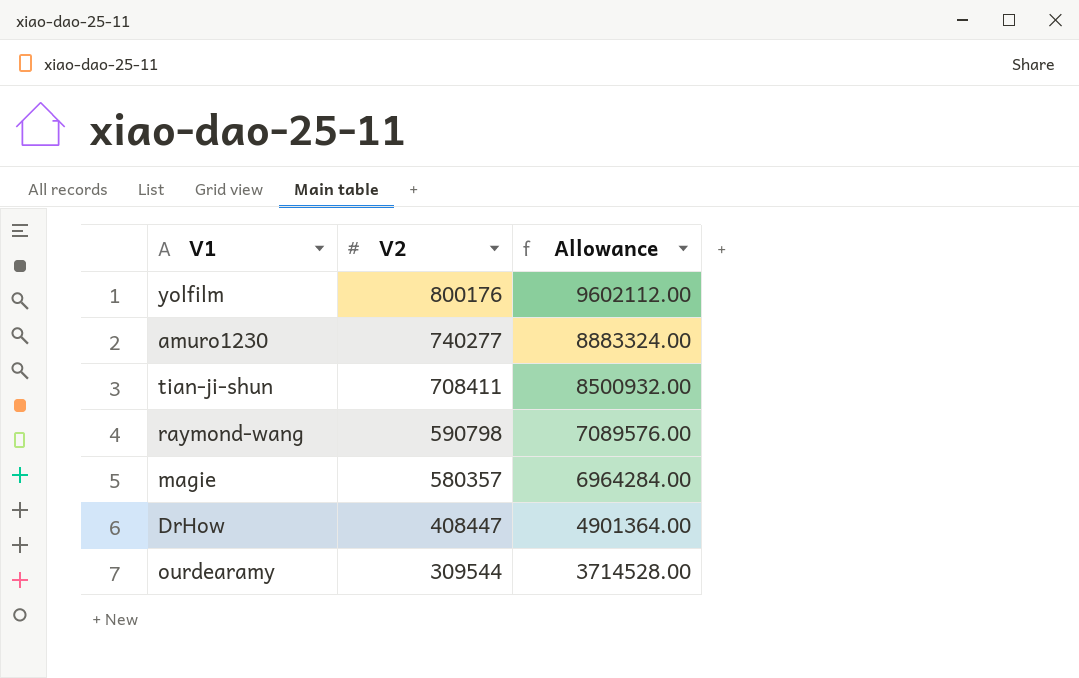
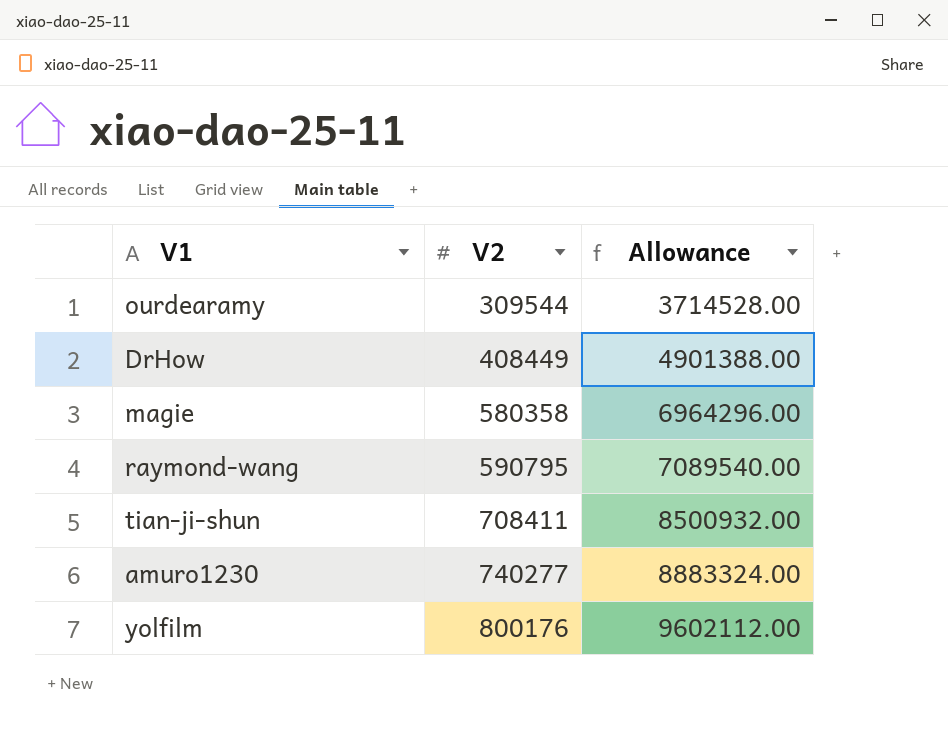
row order: V2 descending -> V2 ascending
DrHow | V2: 408447 -> 408449
DrHow | Allowance: 4901364.00 -> 4901388.00
magie | V2: 580357 -> 580358
magie | Allowance: 6964284.00 -> 6964296.00
raymond-wang | V2: 590798 -> 590795
raymond-wang | Allowance: 7089576.00 -> 7089540.00

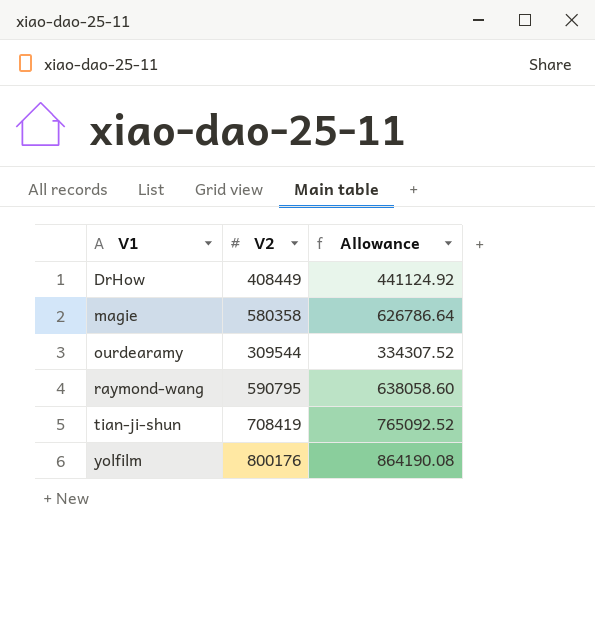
row order: V2 ascending -> V1 ascending
column Allowance | formula: [V2] * 12 -> [V2] * 1.08
row amuro1230: 740277 | 8883324.00 -> none
tian-ji-shun | V2: 708411 -> 708419

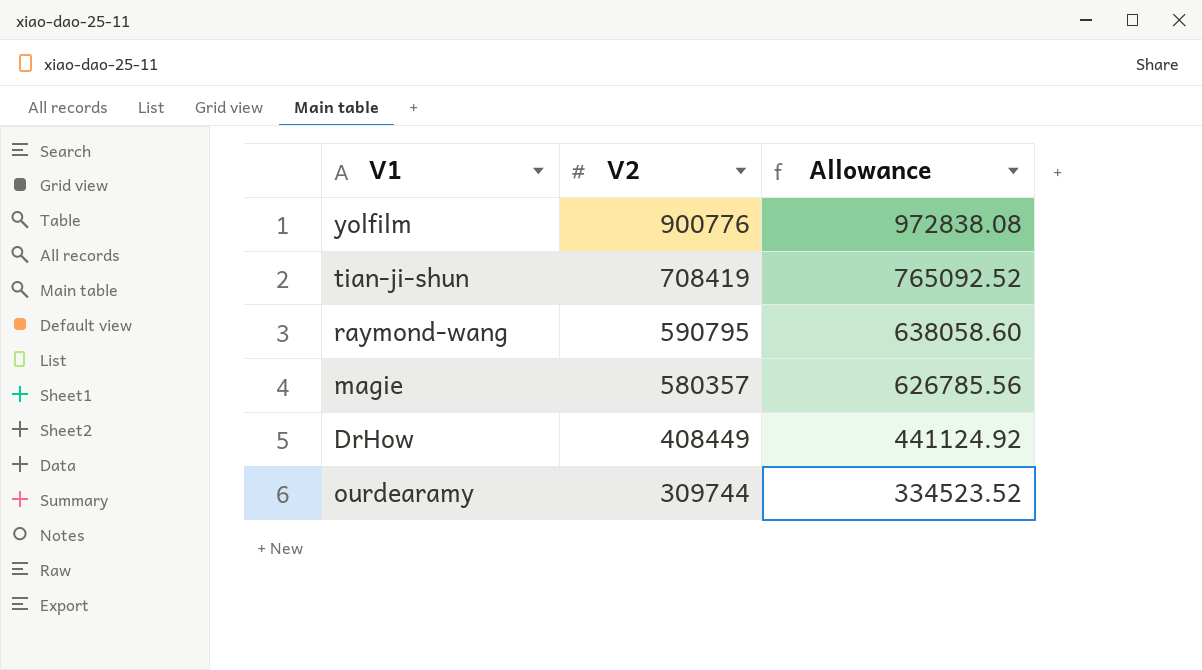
row order: V1 ascending -> V2 descending
yolfilm | V2: 800176 -> 900776
yolfilm | Allowance: 864190.08 -> 972838.08
magie | V2: 580358 -> 580357
magie | Allowance: 626786.64 -> 626785.56
ourdearamy | V2: 309544 -> 309744
ourdearamy | Allowance: 334307.52 -> 334523.52

